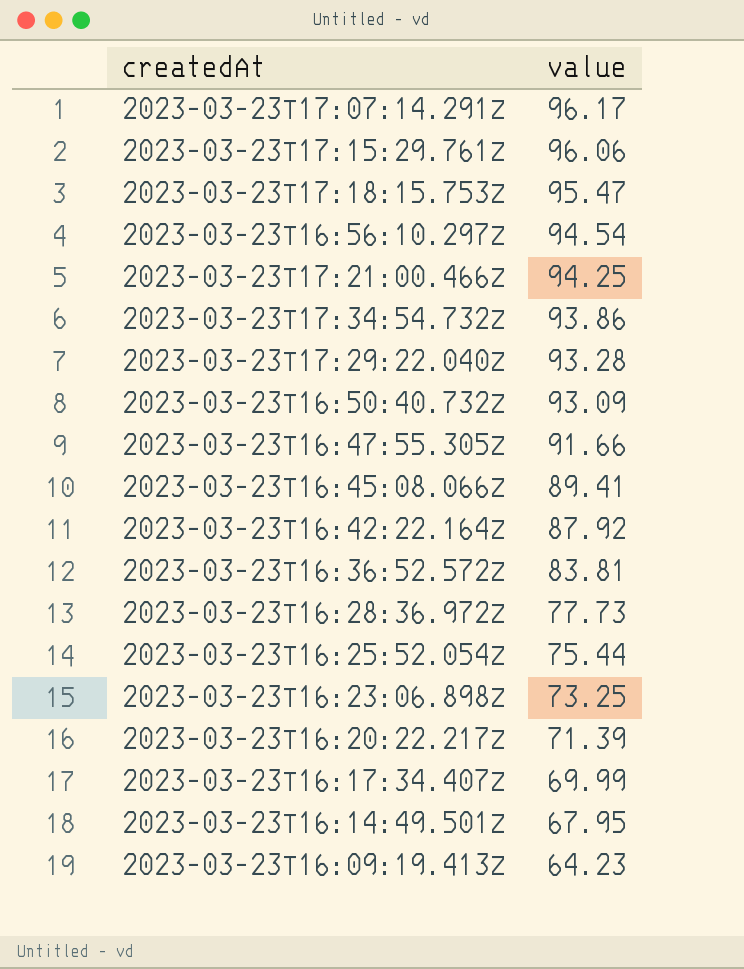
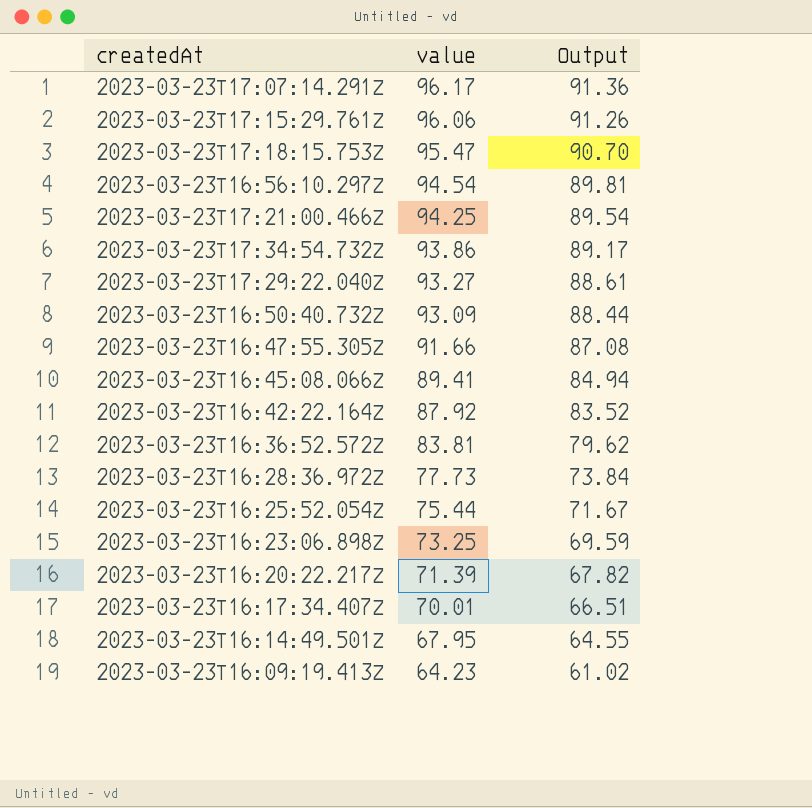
column Output | formula: none -> [value] * 0.95
2023-03-23T17:29:22.040Z | value: 93.28 -> 93.27
2023-03-23T16:17:34.407Z | value: 69.99 -> 70.01

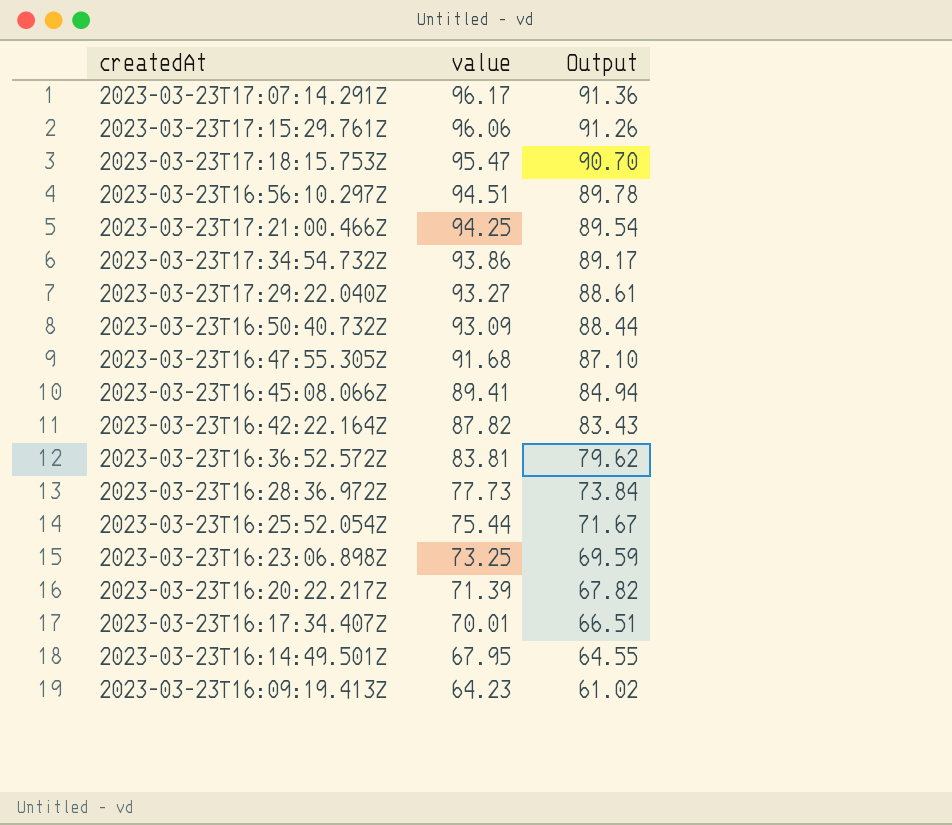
2023-03-23T16:56:10.297Z | value: 94.54 -> 94.51
2023-03-23T16:56:10.297Z | Output: 89.81 -> 89.78
2023-03-23T16:47:55.305Z | value: 91.66 -> 91.68
2023-03-23T16:47:55.305Z | Output: 87.08 -> 87.10
2023-03-23T16:42:22.164Z | value: 87.92 -> 87.82
2023-03-23T16:42:22.164Z | Output: 83.52 -> 83.43

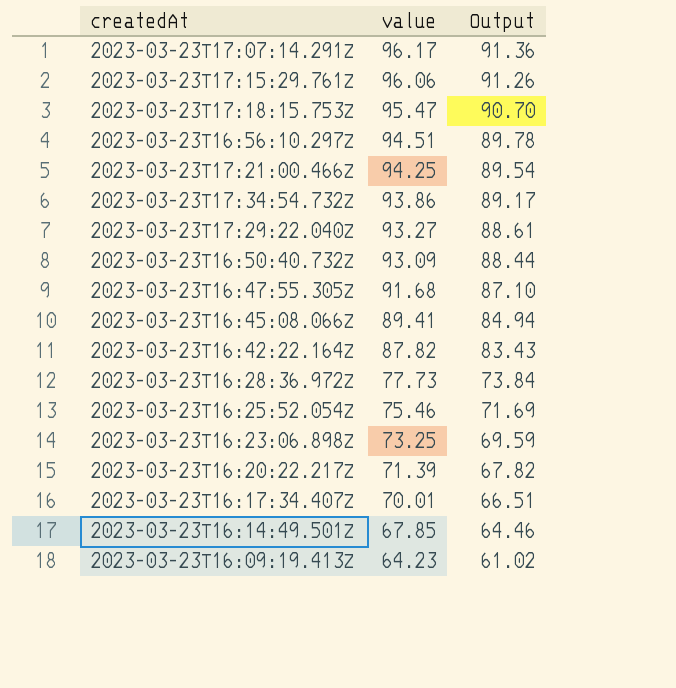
row 2023-03-23T16:36:52.572Z: 83.81 | 79.62 -> none
2023-03-23T16:25:52.054Z | value: 75.44 -> 75.46
2023-03-23T16:25:52.054Z | Output: 71.67 -> 71.69
2023-03-23T16:14:49.501Z | value: 67.95 -> 67.85
2023-03-23T16:14:49.501Z | Output: 64.55 -> 64.46

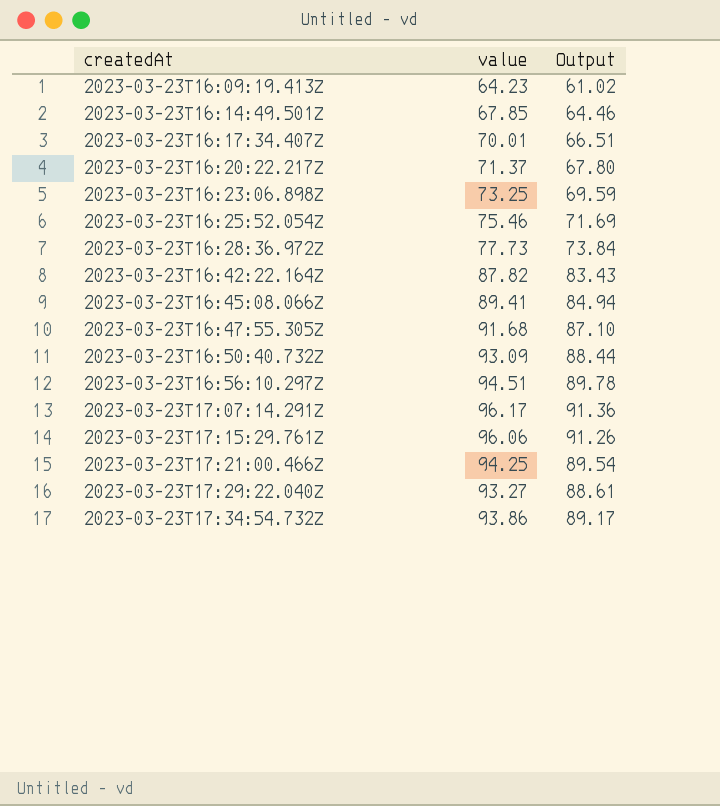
row order: value descending -> createdAt ascending
row 2023-03-23T17:18:15.753Z: 95.47 | 90.70 -> none
2023-03-23T16:20:22.217Z | value: 71.39 -> 71.37
2023-03-23T16:20:22.217Z | Output: 67.82 -> 67.80

